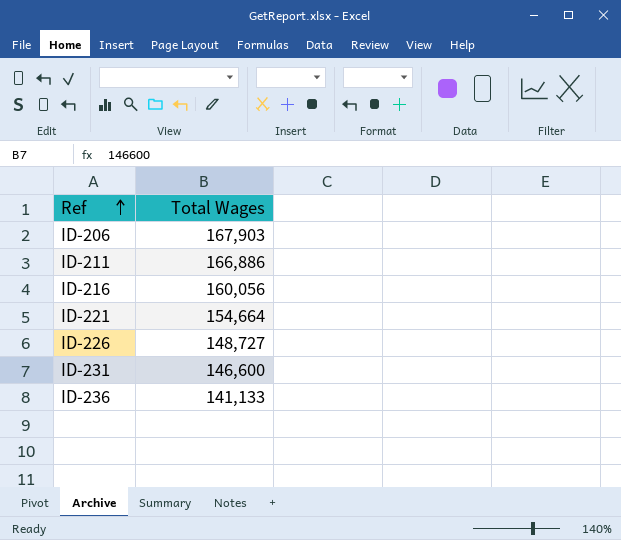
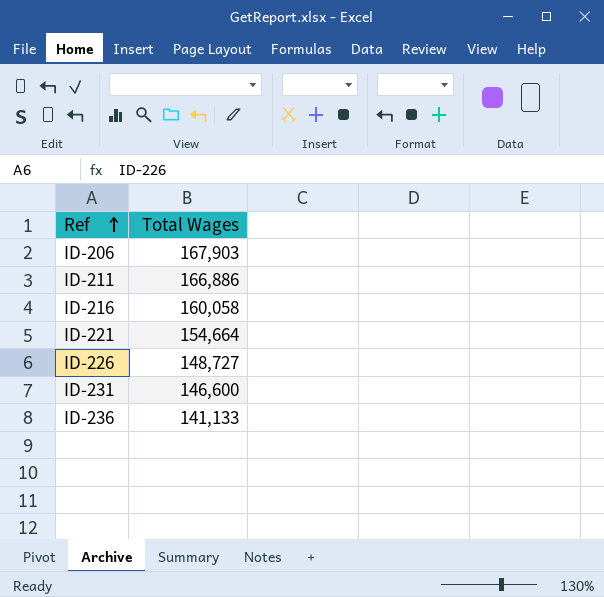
ID-216 | Total Wages: 160,056 -> 160,058

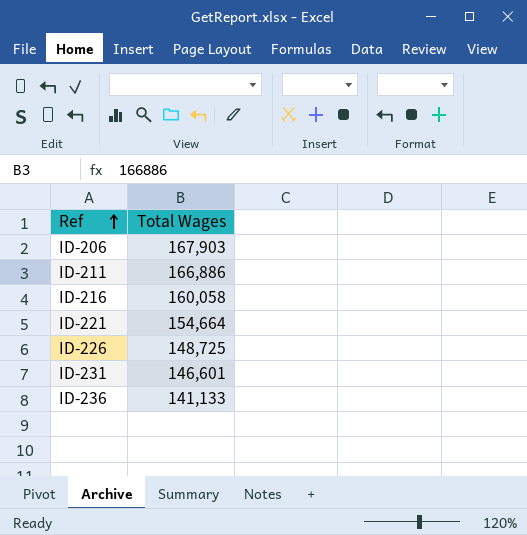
ID-226 | Total Wages: 148,727 -> 148,725
ID-231 | Total Wages: 146,600 -> 146,601

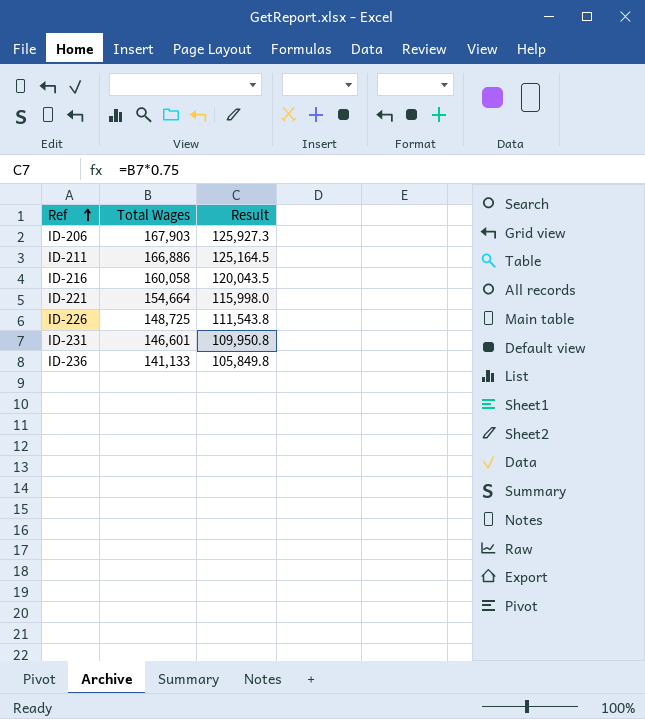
column Result | formula: none -> [Total Wages] * 0.75

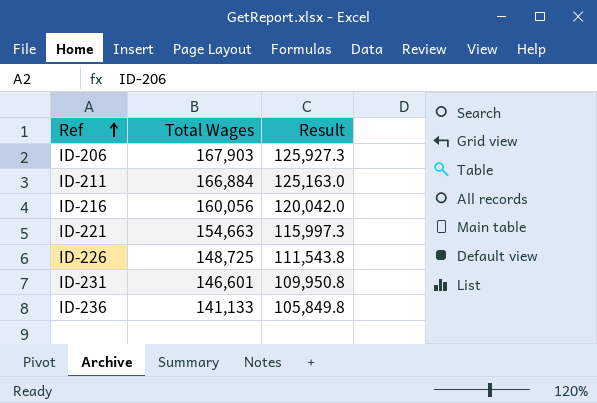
ID-211 | Total Wages: 166,886 -> 166,884
ID-211 | Result: 125,164.5 -> 125,163.0
ID-216 | Total Wages: 160,058 -> 160,056
ID-216 | Result: 120,043.5 -> 120,042.0
ID-221 | Total Wages: 154,664 -> 154,663
ID-221 | Result: 115,998.0 -> 115,997.3

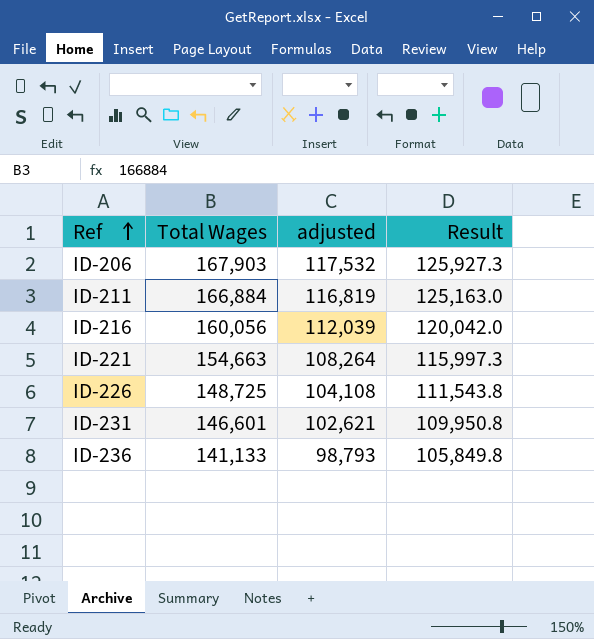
column adjusted | formula: none -> [Total Wages] * 0.7

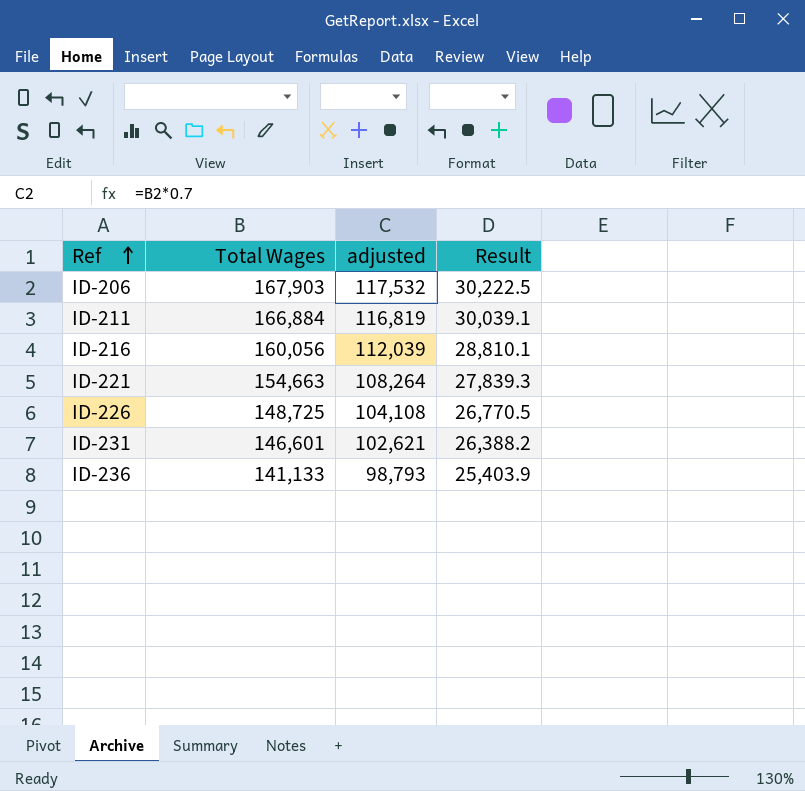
column Result | formula: [Total Wages] * 0.75 -> [Total Wages] * 0.18

